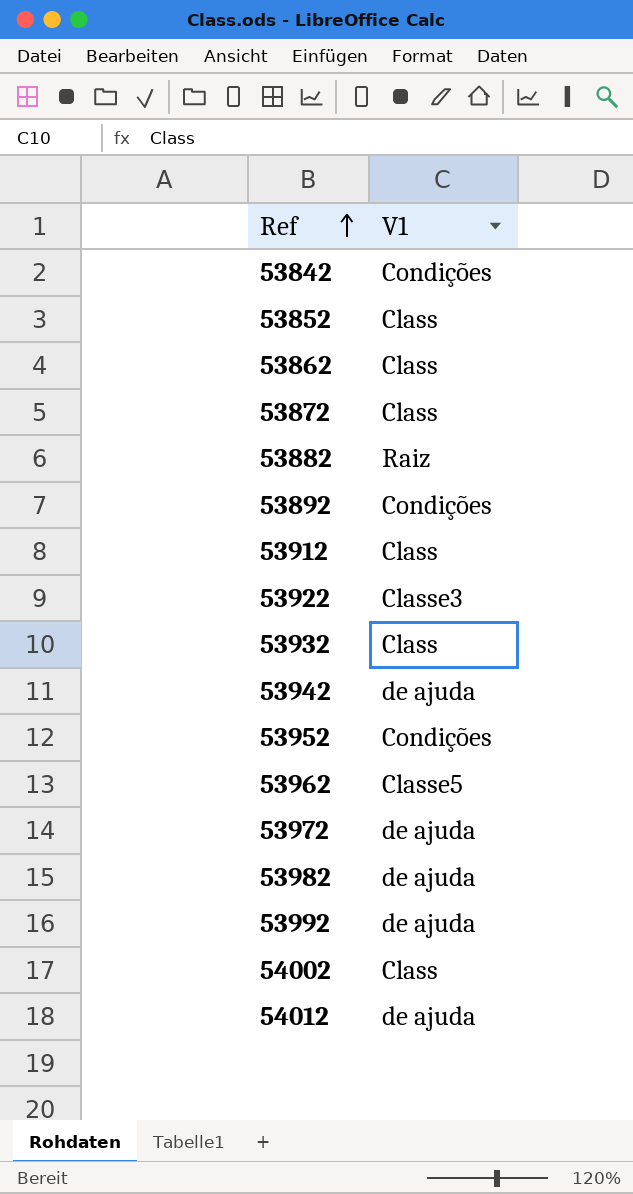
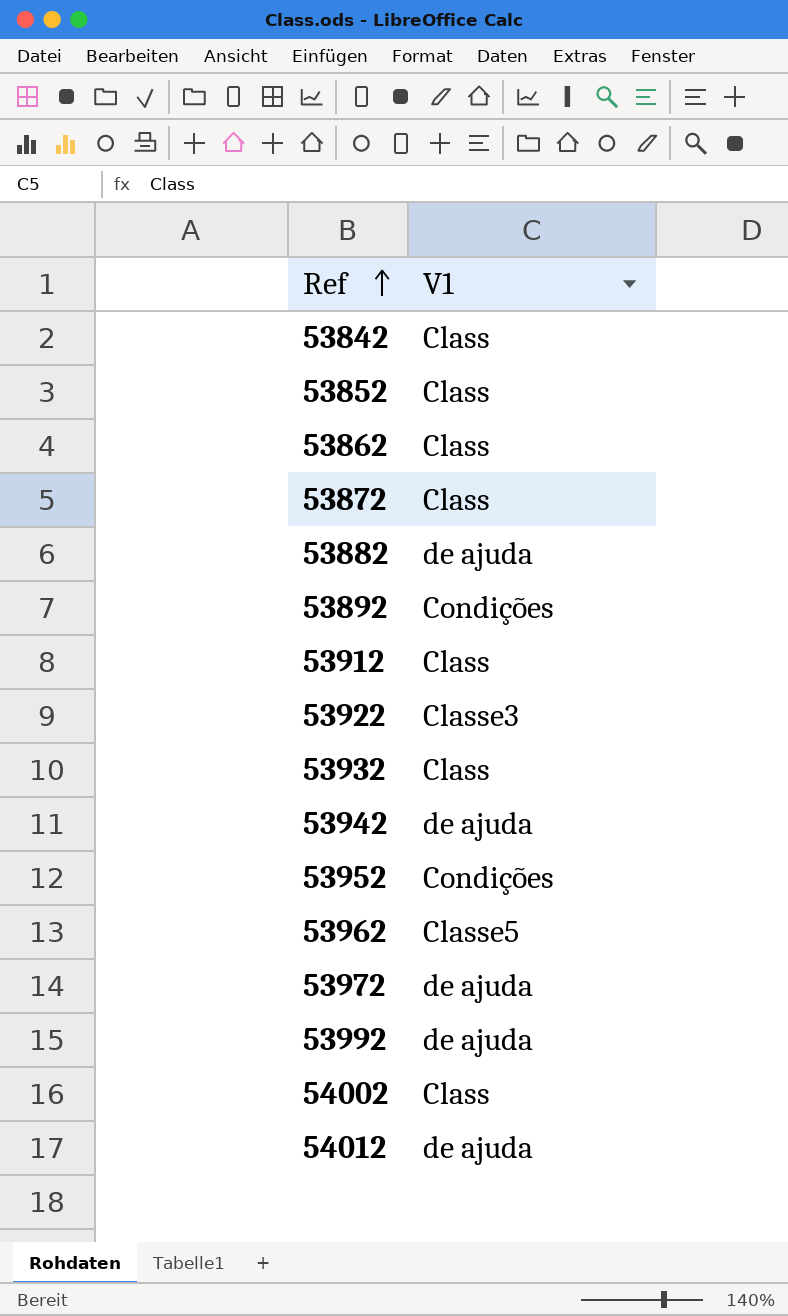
row 53982: de ajuda -> none
53842 | V1: Condições -> Class
53882 | V1: Raiz -> de ajuda

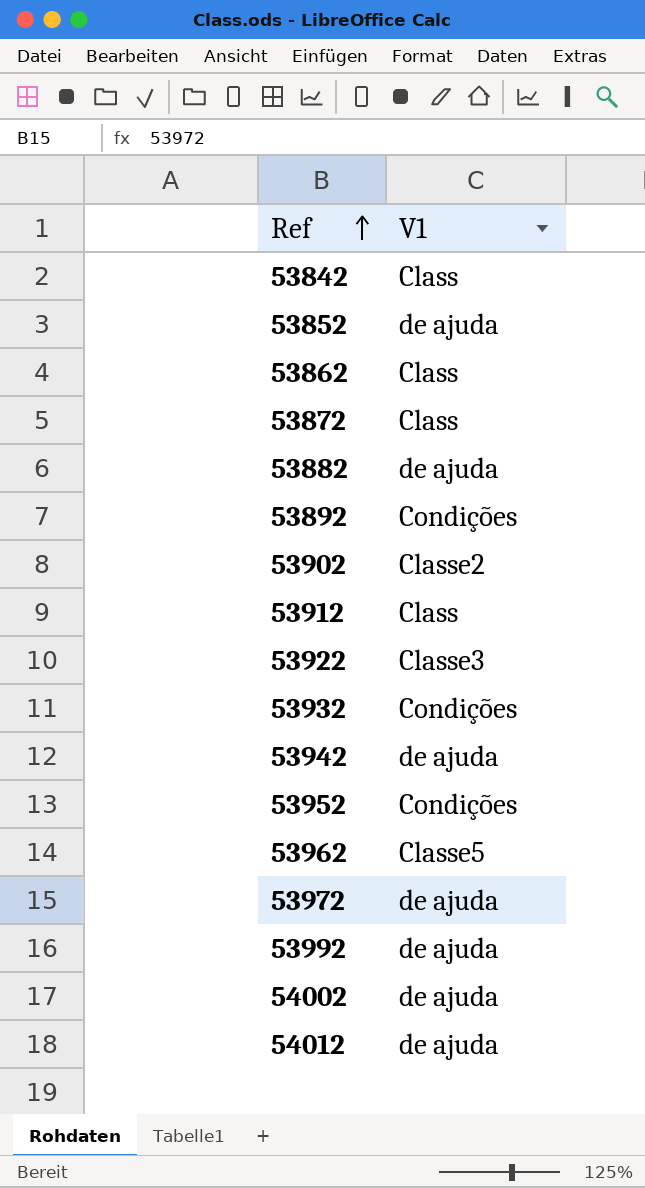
53852 | V1: Class -> de ajuda
row 53902: none -> Classe2
53932 | V1: Class -> Condições
54002 | V1: Class -> de ajuda

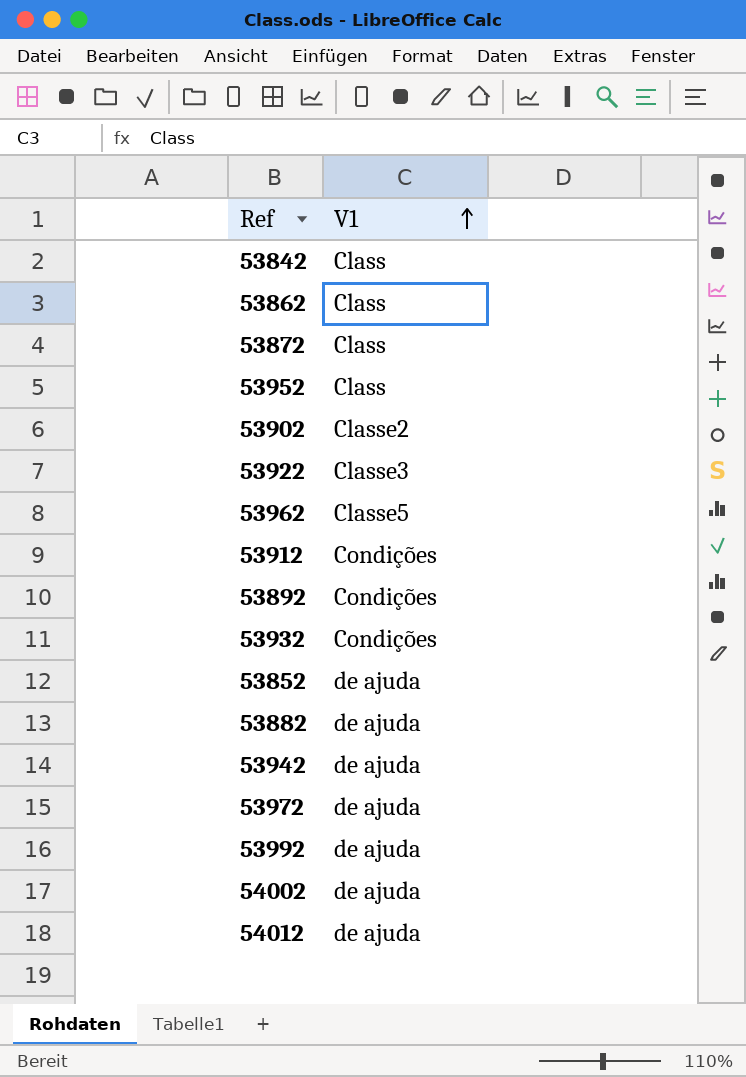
row order: Ref ascending -> V1 ascending
53952 | V1: Condições -> Class
53912 | V1: Class -> Condições

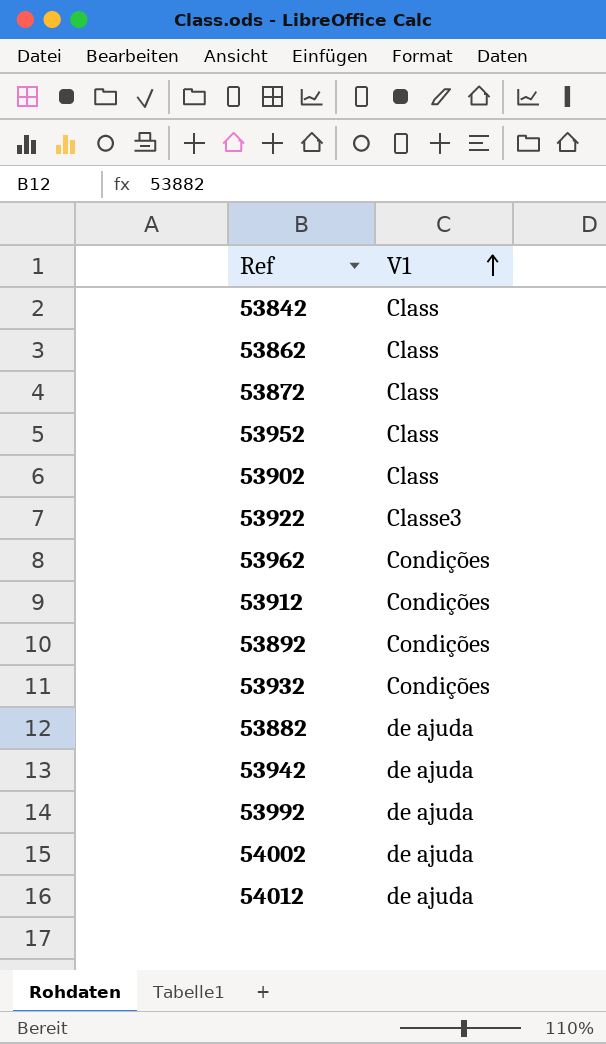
row 53852: de ajuda -> none
row 53972: de ajuda -> none
53902 | V1: Classe2 -> Class
53962 | V1: Classe5 -> Condições

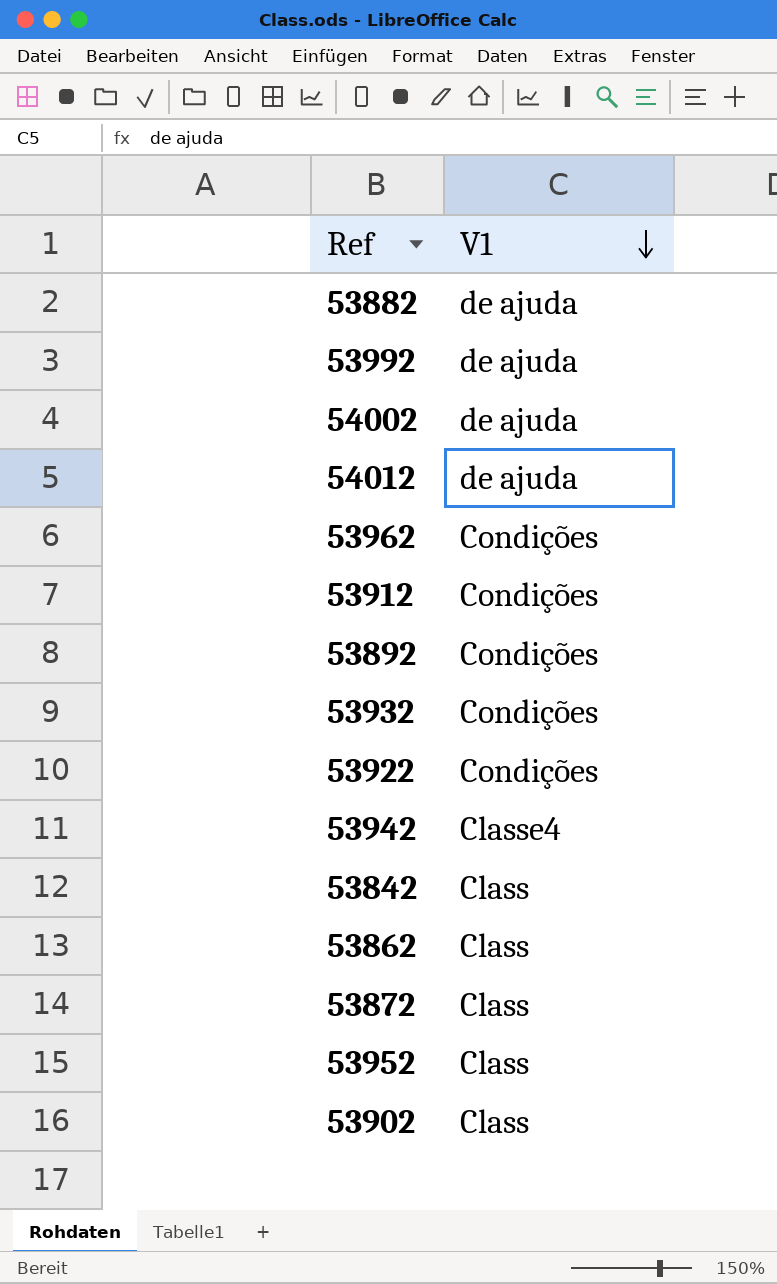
row order: V1 ascending -> V1 descending
53922 | V1: Classe3 -> Condições
53942 | V1: de ajuda -> Classe4

